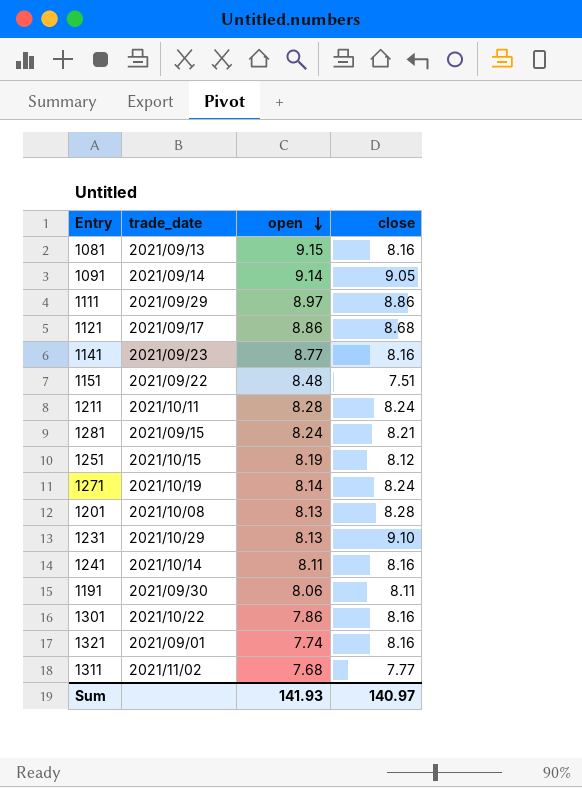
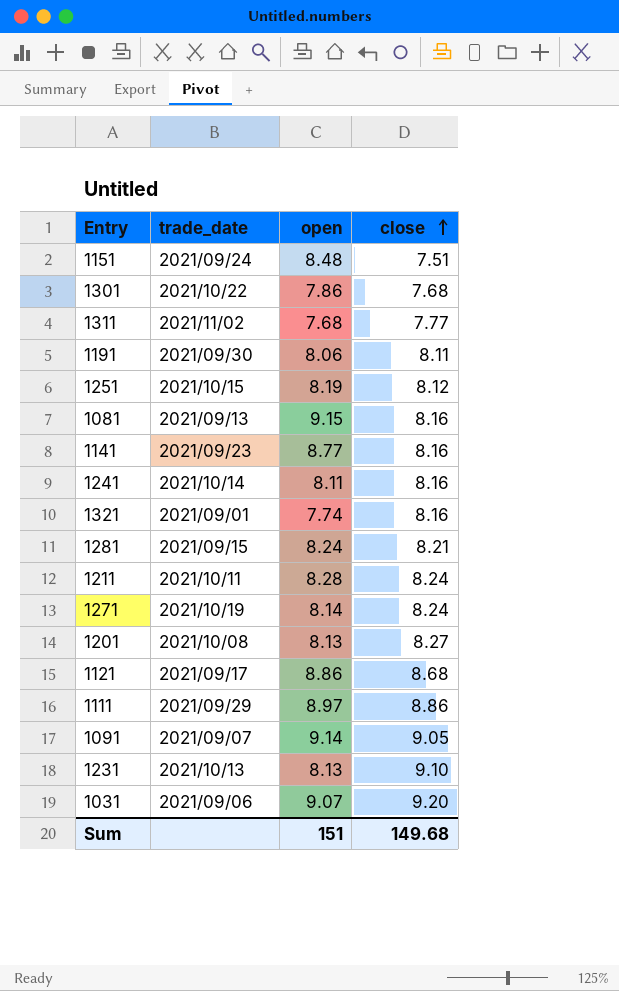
row order: open descending -> close ascending
1151 | trade_date: 2021/09/22 -> 2021/09/24
1301 | close: 8.16 -> 7.68
1201 | close: 8.28 -> 8.27
1091 | trade_date: 2021/09/14 -> 2021/09/07
1231 | trade_date: 2021/10/29 -> 2021/10/13
row 1031: none -> 2021/09/06 | 9.07 | 9.20
Sum | open: 141.93 -> 151
Sum | close: 140.97 -> 149.68

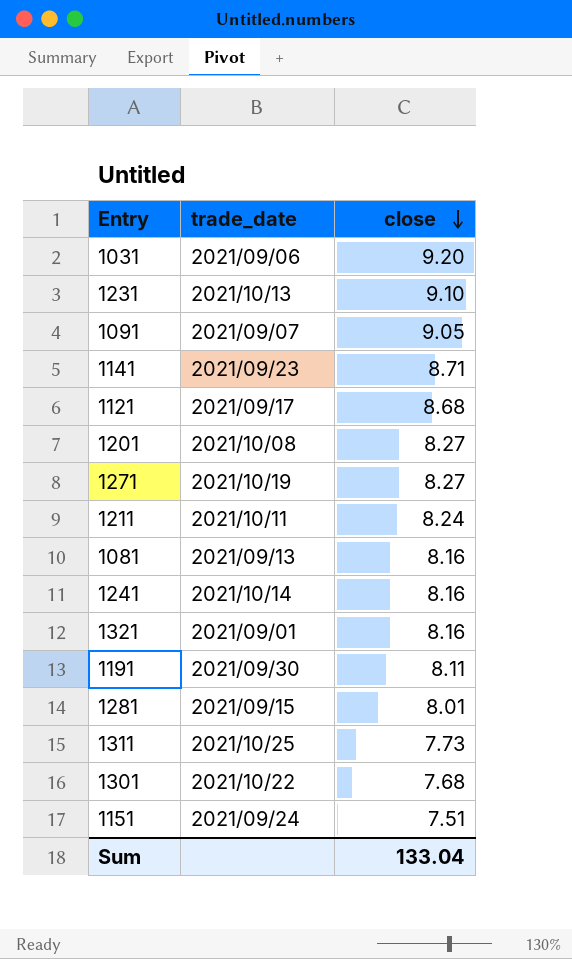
row order: close ascending -> close descending
column open | position: 3 -> none
row 1251: 2021/10/15 | 8.19 | 8.12 -> none
row 1111: 2021/09/29 | 8.97 | 8.86 -> none
1141 | close: 8.16 -> 8.71
1271 | close: 8.24 -> 8.27
1281 | close: 8.21 -> 8.01
1311 | trade_date: 2021/11/02 -> 2021/10/25
1311 | close: 7.77 -> 7.73
Sum | close: 149.68 -> 133.04

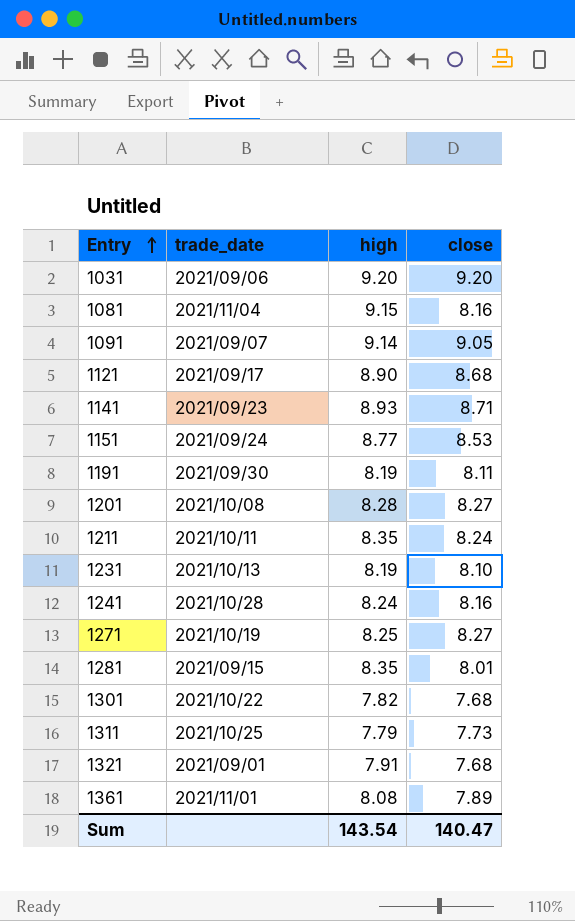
row order: close descending -> Entry ascending
column high | position: none -> 3
1081 | trade_date: 2021/09/13 -> 2021/11/04
1151 | close: 7.51 -> 8.53
1231 | close: 9.10 -> 8.10
1241 | trade_date: 2021/10/14 -> 2021/10/28
1321 | close: 8.16 -> 7.68
row 1361: none -> 2021/11/01 | 8.08 | 7.89
Sum | close: 133.04 -> 140.47

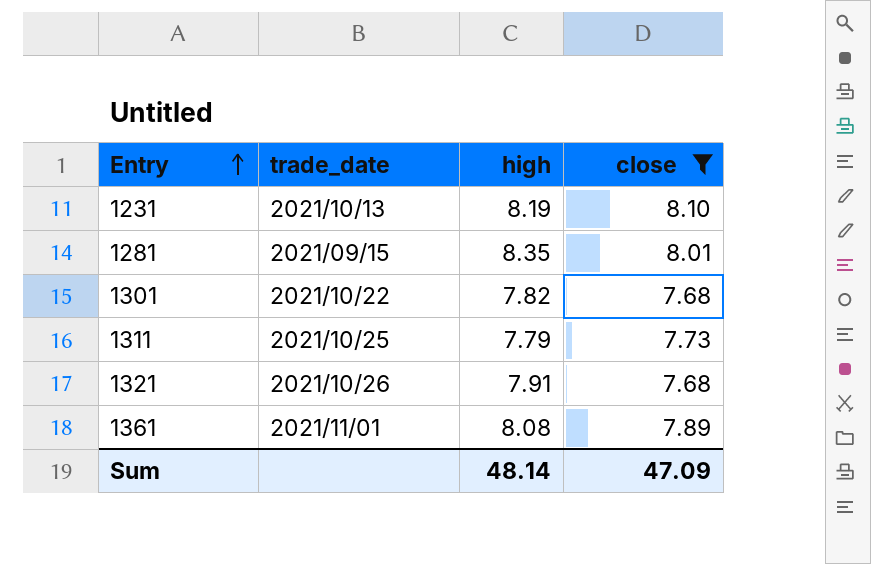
filter: none -> close <= 8.10
1321 | trade_date: 2021/09/01 -> 2021/10/26
Sum | high: 143.54 -> 48.14
Sum | close: 140.47 -> 47.09

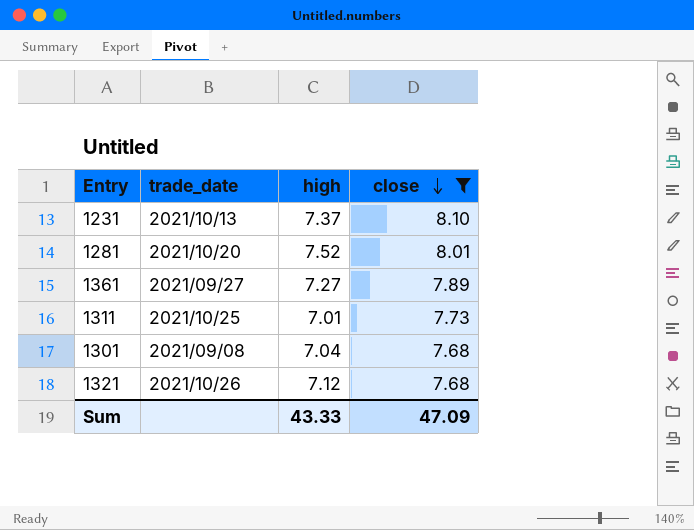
row order: Entry ascending -> close descending
1231 | high: 8.19 -> 7.37
1281 | trade_date: 2021/09/15 -> 2021/10/20
1281 | high: 8.35 -> 7.52
1361 | trade_date: 2021/11/01 -> 2021/09/27
1361 | high: 8.08 -> 7.27
1311 | high: 7.79 -> 7.01
1301 | trade_date: 2021/10/22 -> 2021/09/08
1301 | high: 7.82 -> 7.04
1321 | high: 7.91 -> 7.12
Sum | high: 48.14 -> 43.33

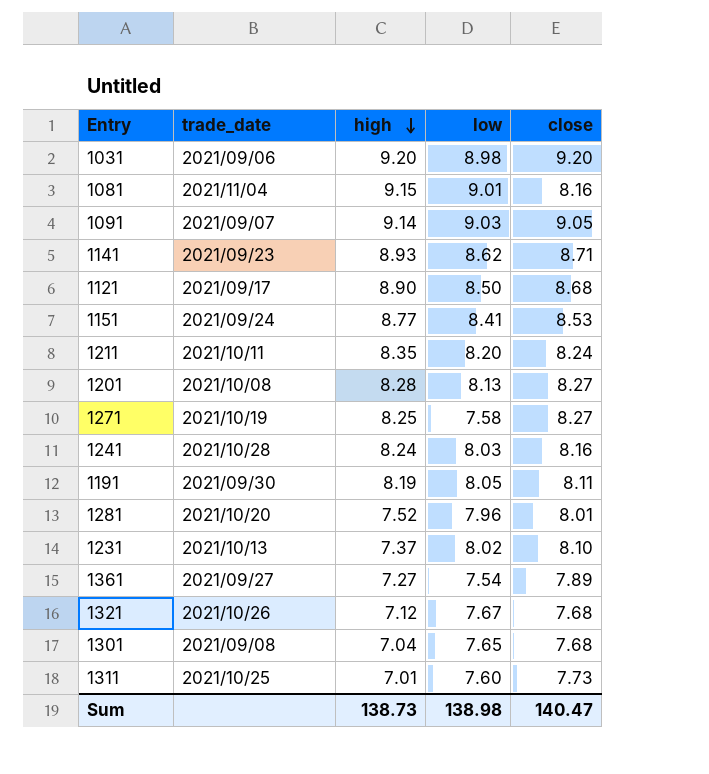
filter: close <= 8.10 -> none
row order: close descending -> high descending
column low | position: none -> 4
Sum | high: 43.33 -> 138.73
Sum | close: 47.09 -> 140.47

